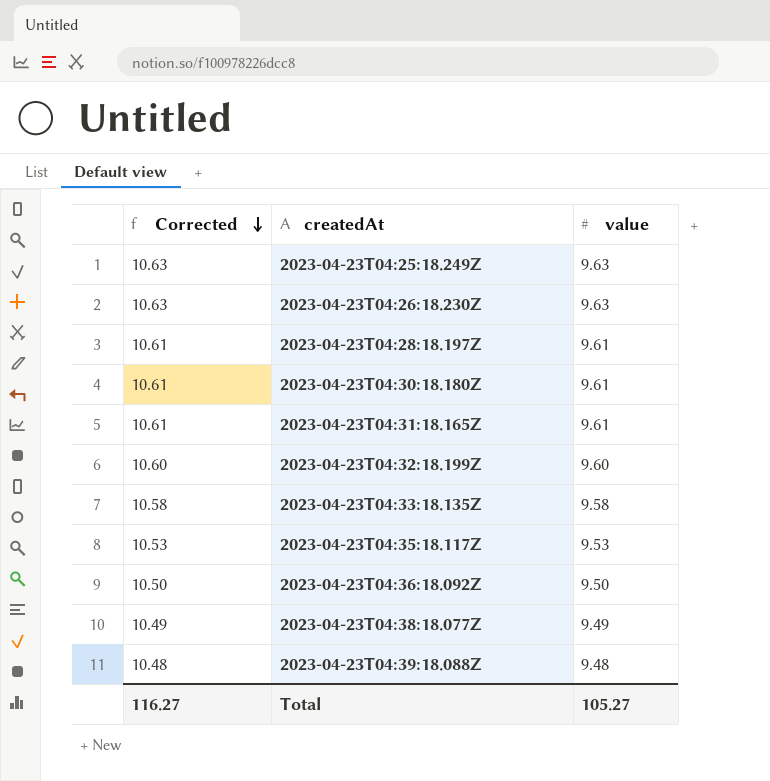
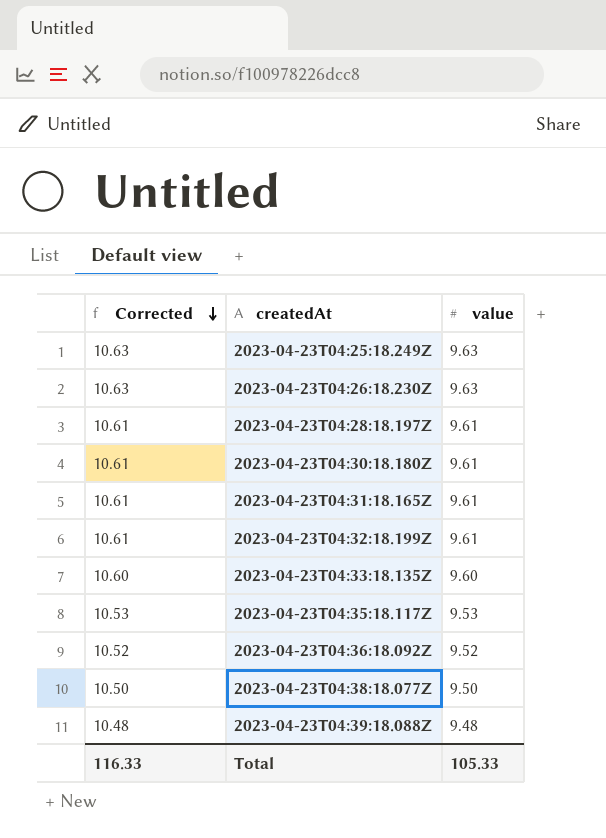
2023-04-23T04:32:18.199Z | Corrected: 10.60 -> 10.61
2023-04-23T04:32:18.199Z | value: 9.60 -> 9.61
2023-04-23T04:33:18.135Z | Corrected: 10.58 -> 10.60
2023-04-23T04:33:18.135Z | value: 9.58 -> 9.60
2023-04-23T04:36:18.092Z | Corrected: 10.50 -> 10.52
2023-04-23T04:36:18.092Z | value: 9.50 -> 9.52
2023-04-23T04:38:18.077Z | Corrected: 10.49 -> 10.50
2023-04-23T04:38:18.077Z | value: 9.49 -> 9.50
Total | Corrected: 116.27 -> 116.33
Total | value: 105.27 -> 105.33

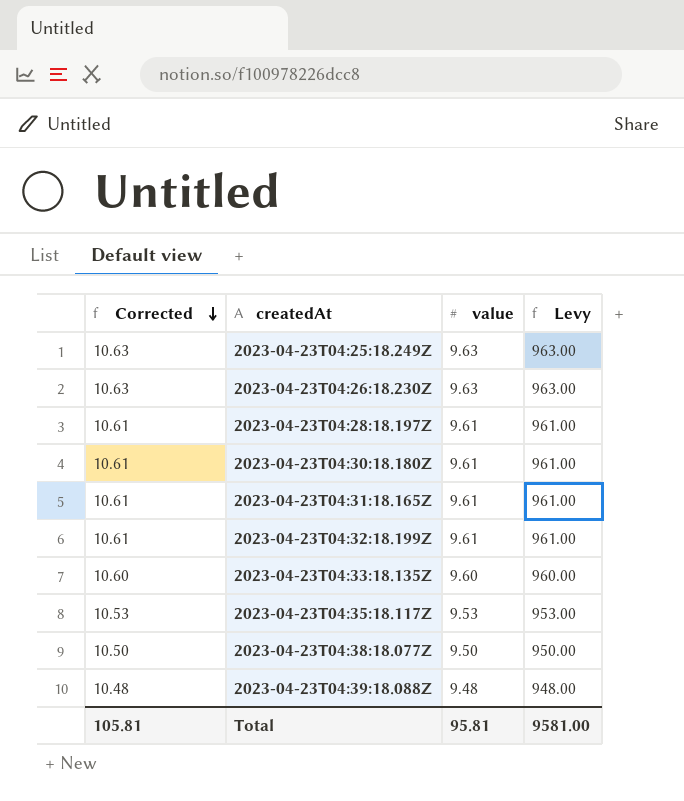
column Levy | formula: none -> [value] * 100
row 2023-04-23T04:36:18.092Z: 10.52 | 9.52 -> none
Total | Corrected: 116.33 -> 105.81
Total | value: 105.33 -> 95.81

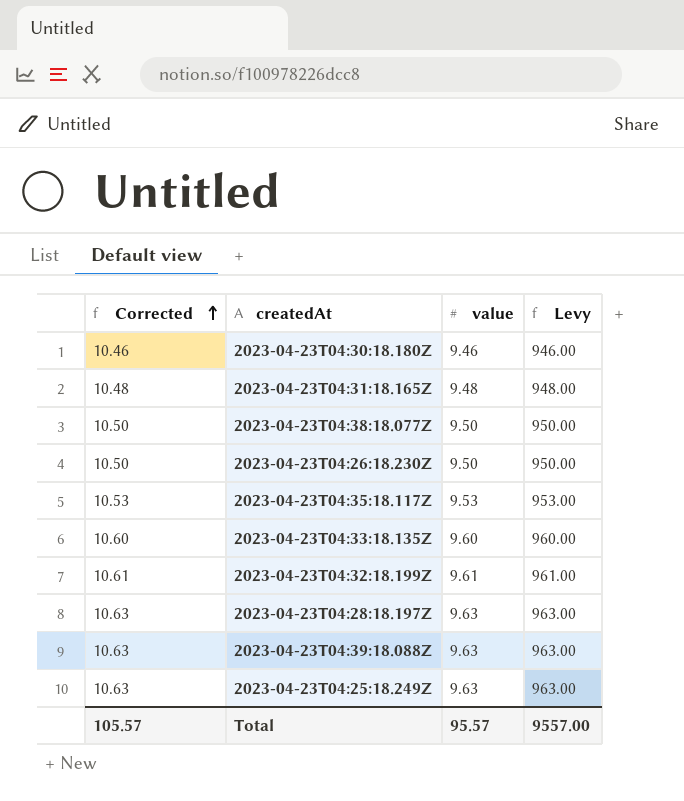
row order: Corrected descending -> Corrected ascending
2023-04-23T04:30:18.180Z | Corrected: 10.61 -> 10.46
2023-04-23T04:30:18.180Z | value: 9.61 -> 9.46
2023-04-23T04:30:18.180Z | Levy: 961.00 -> 946.00
2023-04-23T04:31:18.165Z | Corrected: 10.61 -> 10.48
2023-04-23T04:31:18.165Z | value: 9.61 -> 9.48
2023-04-23T04:31:18.165Z | Levy: 961.00 -> 948.00
2023-04-23T04:26:18.230Z | Corrected: 10.63 -> 10.50
2023-04-23T04:26:18.230Z | value: 9.63 -> 9.50
2023-04-23T04:26:18.230Z | Levy: 963.00 -> 950.00
2023-04-23T04:28:18.197Z | Corrected: 10.61 -> 10.63
2023-04-23T04:28:18.197Z | value: 9.61 -> 9.63
2023-04-23T04:28:18.197Z | Levy: 961.00 -> 963.00
2023-04-23T04:39:18.088Z | Corrected: 10.48 -> 10.63
2023-04-23T04:39:18.088Z | value: 9.48 -> 9.63
2023-04-23T04:39:18.088Z | Levy: 948.00 -> 963.00
Total | Corrected: 105.81 -> 105.57
Total | value: 95.81 -> 95.57
Total | Levy: 9581.00 -> 9557.00

